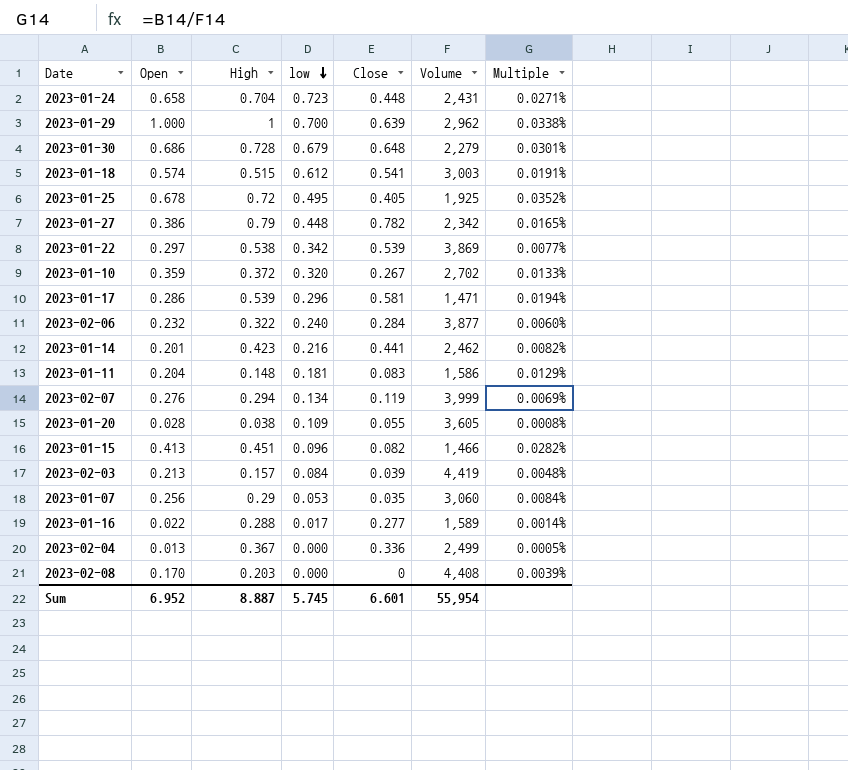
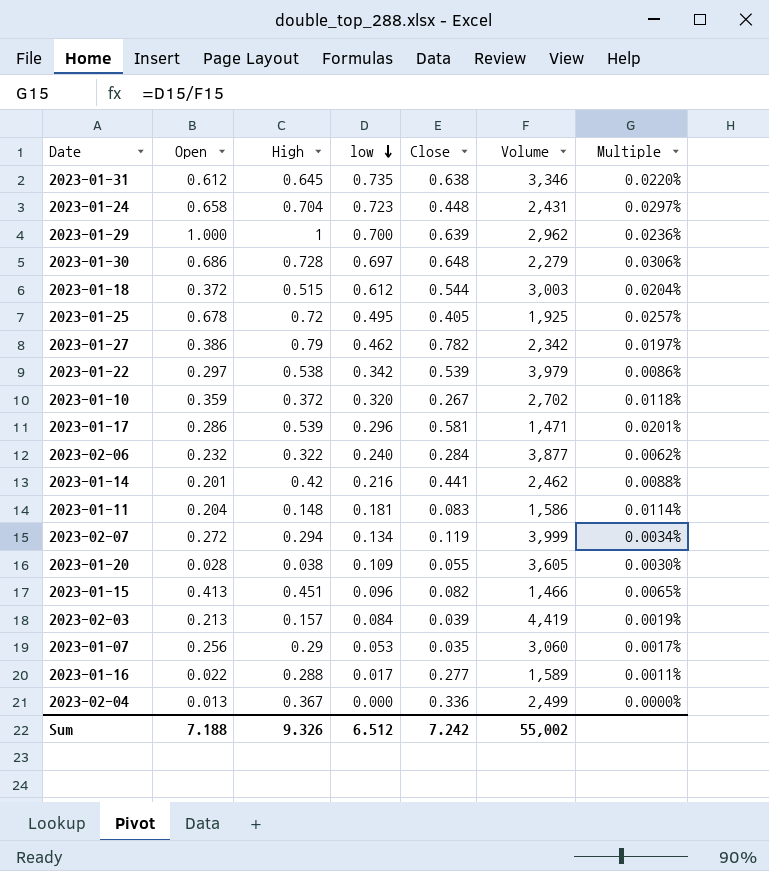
column Multiple | formula: [Open] / [Volume] -> [low] / [Volume]
row 2023-02-08: 0.170 | 0.203 | 0.000 | 0 | 4,408 | 0.0039% -> none
row 2023-01-31: none -> 0.612 | 0.645 | 0.735 | 0.638 | 3,346 | 0.0220%
2023-01-30 | low: 0.679 -> 0.697
2023-01-18 | Open: 0.574 -> 0.372
2023-01-18 | Close: 0.541 -> 0.544
2023-01-27 | low: 0.448 -> 0.462
2023-01-22 | Volume: 3,869 -> 3,979
2023-01-14 | High: 0.423 -> 0.42
2023-02-07 | Open: 0.276 -> 0.272
Sum | Open: 6.952 -> 7.188
Sum | High: 8.887 -> 9.326
Sum | low: 5.745 -> 6.512
Sum | Close: 6.601 -> 7.242
Sum | Volume: 55,954 -> 55,002

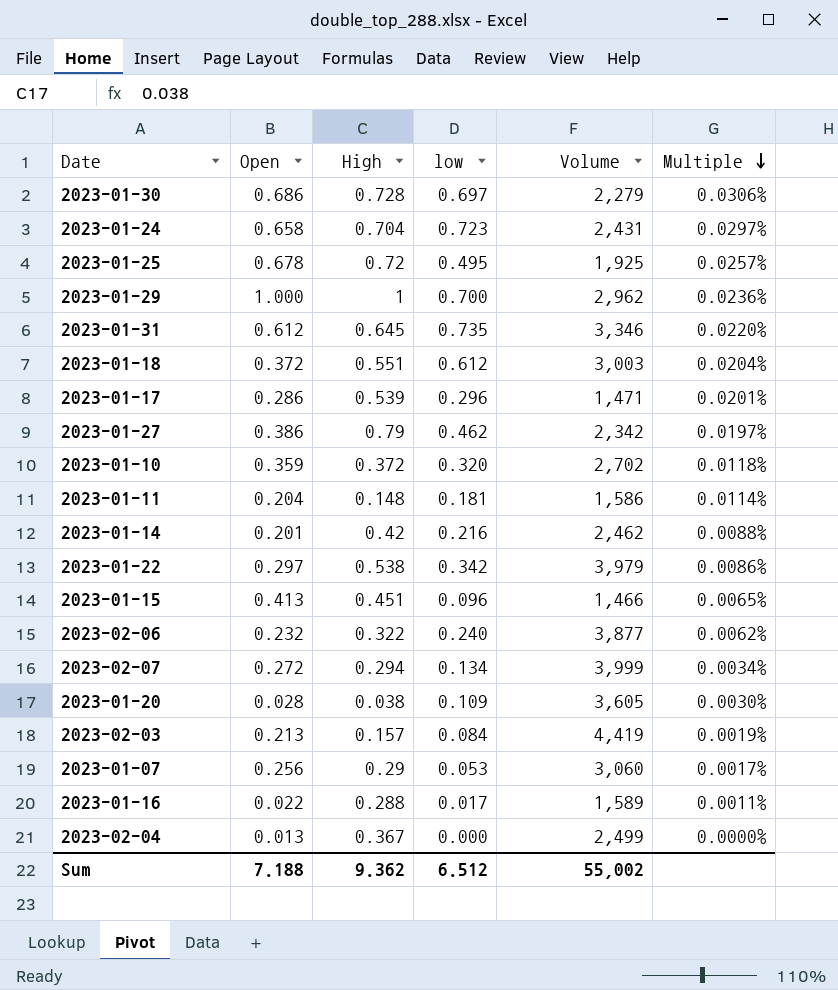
row order: low descending -> Multiple descending
column Close | position: 5 -> none
2023-01-18 | High: 0.515 -> 0.551
Sum | High: 9.326 -> 9.362

